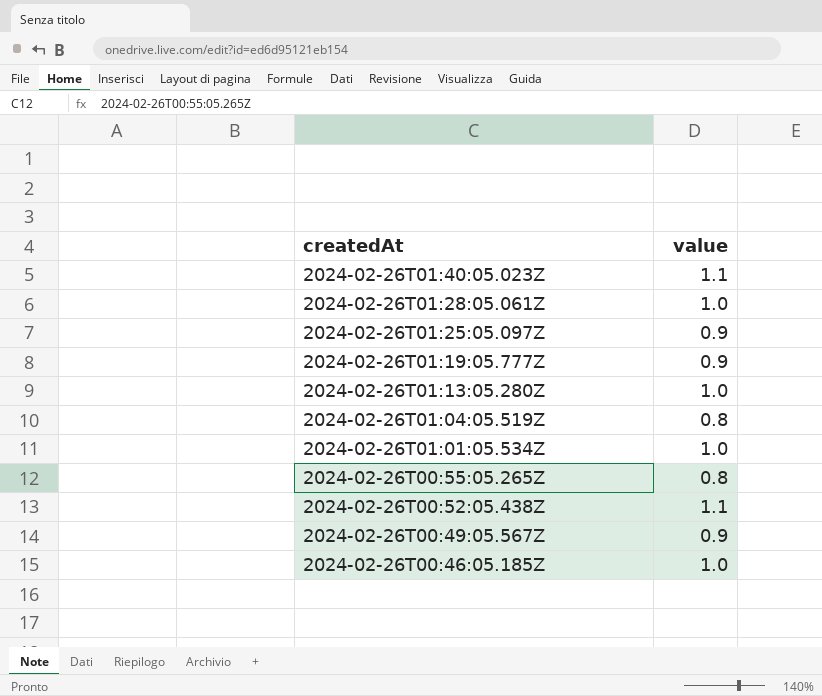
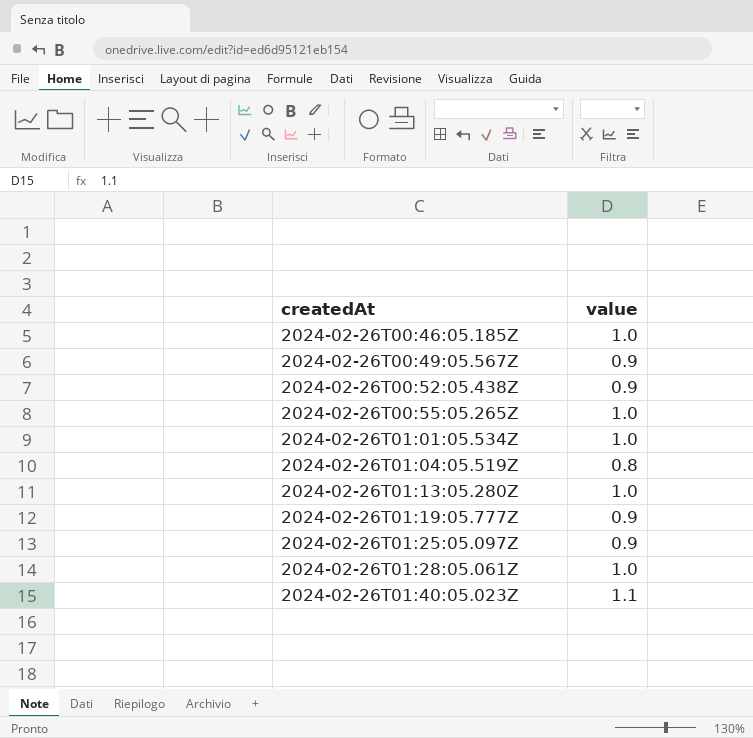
row order: createdAt descending -> createdAt ascending
2024-02-26T00:52:05.438Z | value: 1.1 -> 0.9
2024-02-26T00:55:05.265Z | value: 0.8 -> 1.0

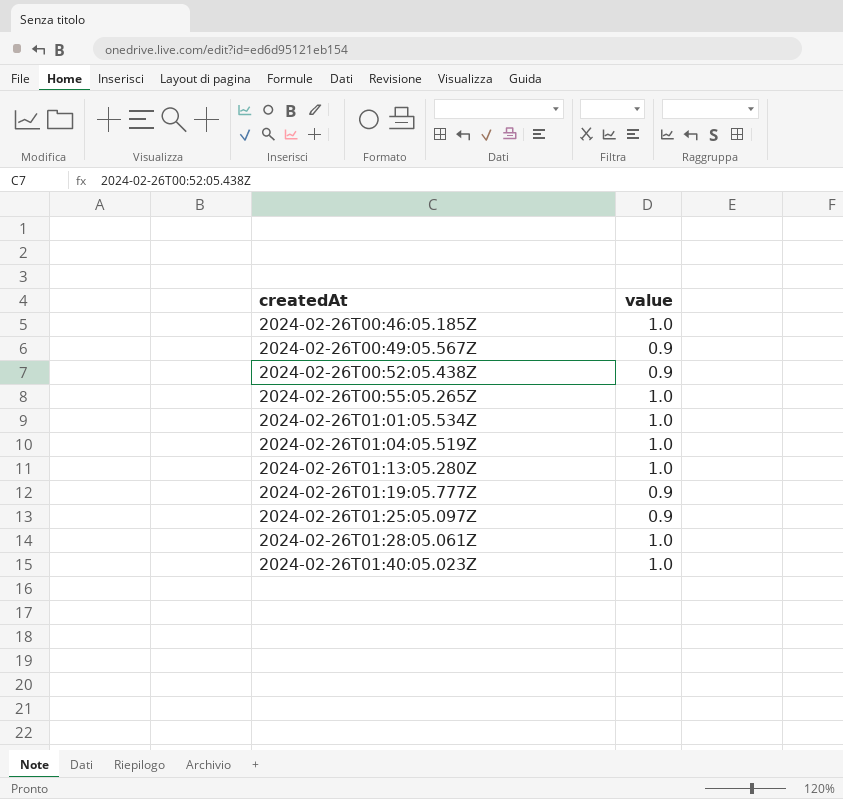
2024-02-26T01:04:05.519Z | value: 0.8 -> 1.0
2024-02-26T01:40:05.023Z | value: 1.1 -> 1.0

